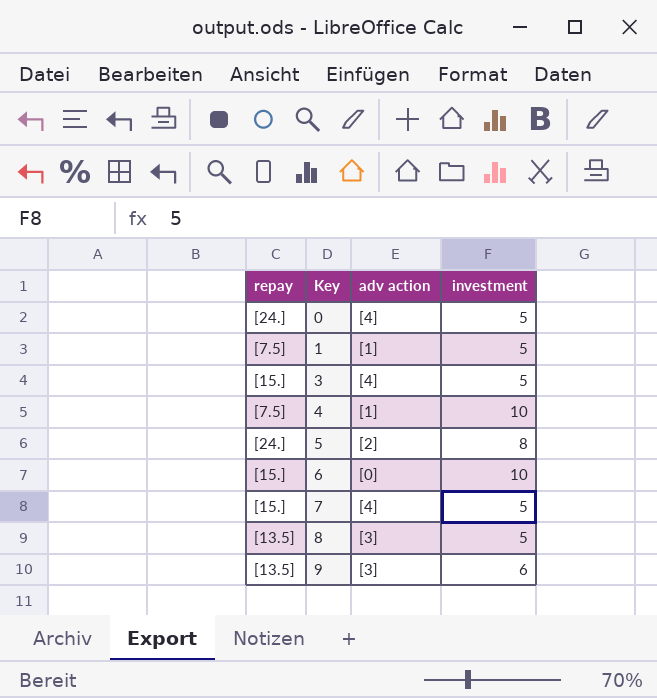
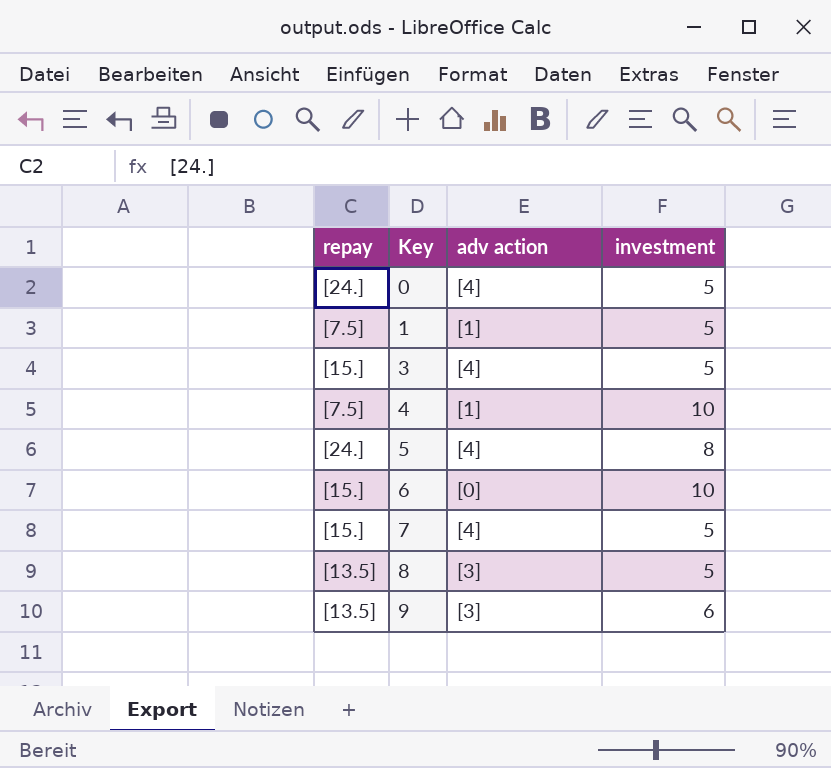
5 | adv action: [2] -> [4]

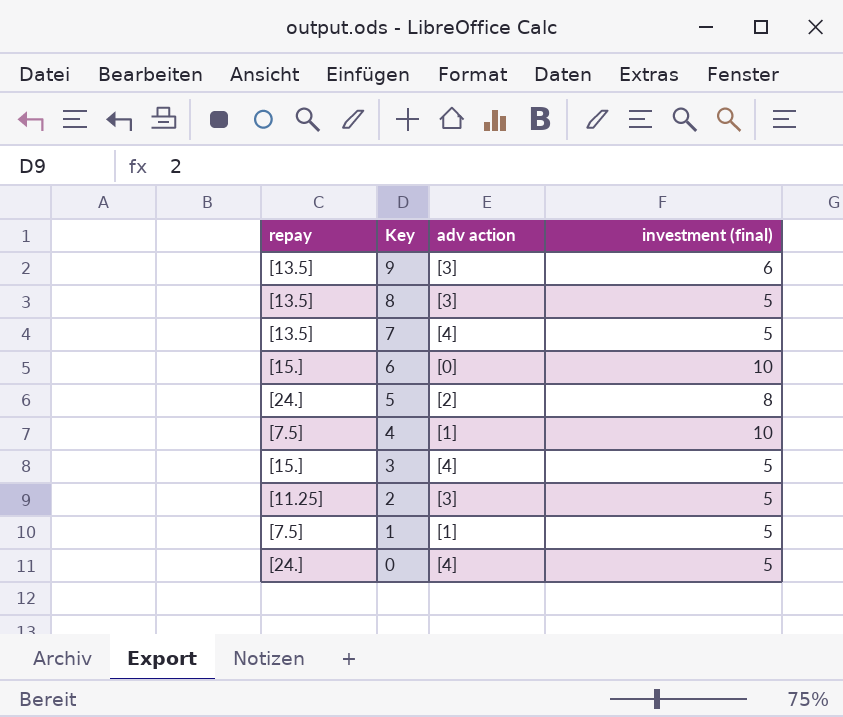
row order: Key ascending -> Key descending
column name: investment -> investment (final)
7 | repay: [15.] -> [13.5]
5 | adv action: [4] -> [2]
row 2: none -> [11.25] | [3] | 5

